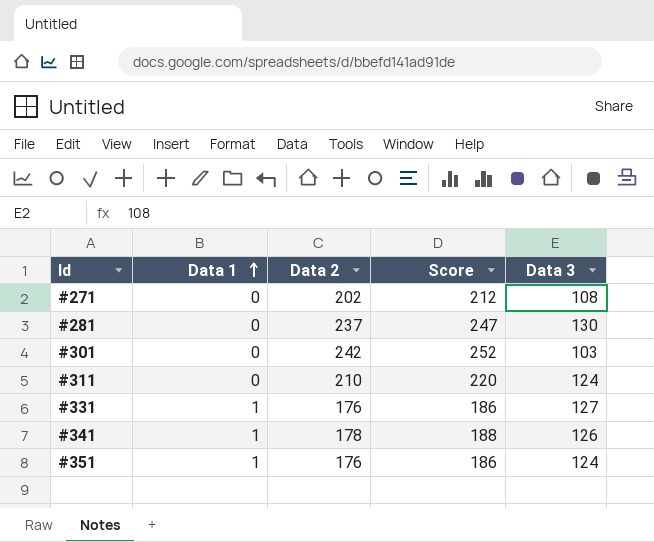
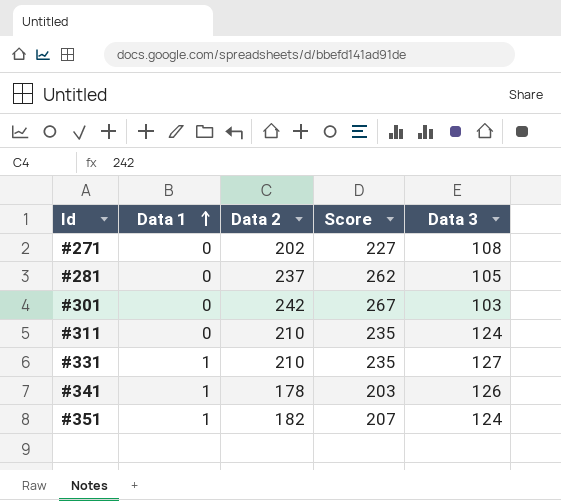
column Score | formula: [Data 2] + 10 -> [Data 2] + 25
#281 | Data 3: 130 -> 105
#331 | Data 2: 176 -> 210
#351 | Data 2: 176 -> 182

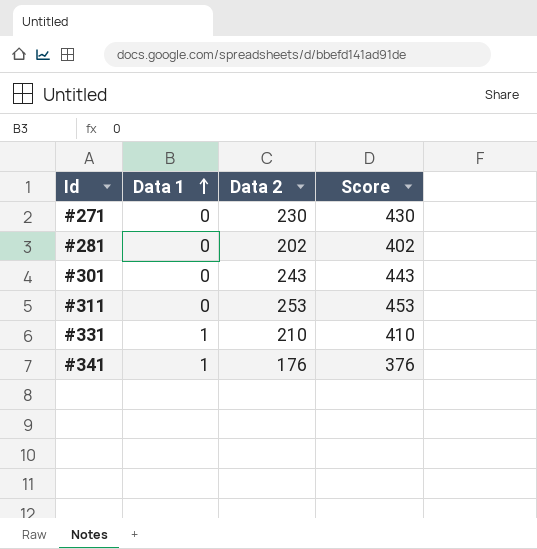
column Data 3 | position: 5 -> none
column Score | formula: [Data 2] + 25 -> [Data 2] + 200
row #351: 1 | 182 | 207 | 124 -> none
#271 | Data 2: 202 -> 230
#281 | Data 2: 237 -> 202
#301 | Data 2: 242 -> 243
#311 | Data 2: 210 -> 253
#341 | Data 2: 178 -> 176

